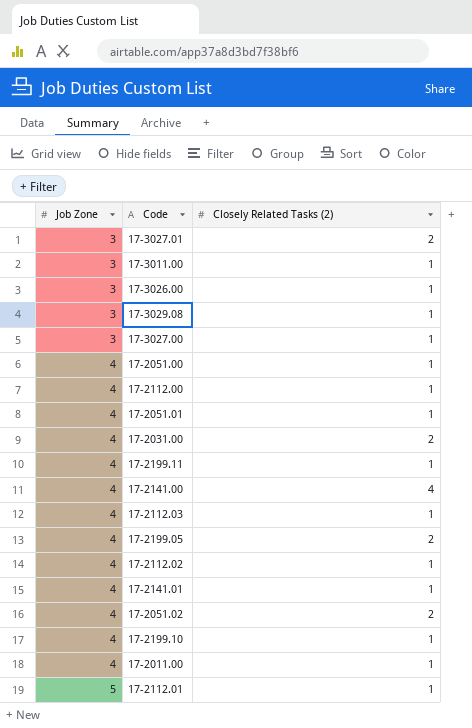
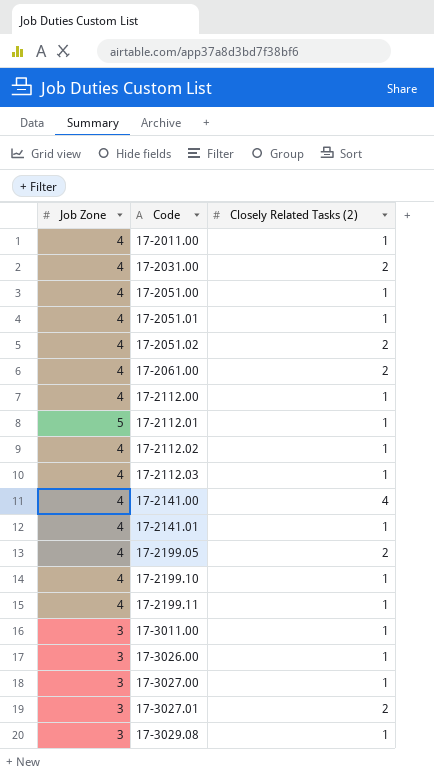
row order: Job Zone ascending -> Code ascending
row 17-2061.00: none -> 4 | 2

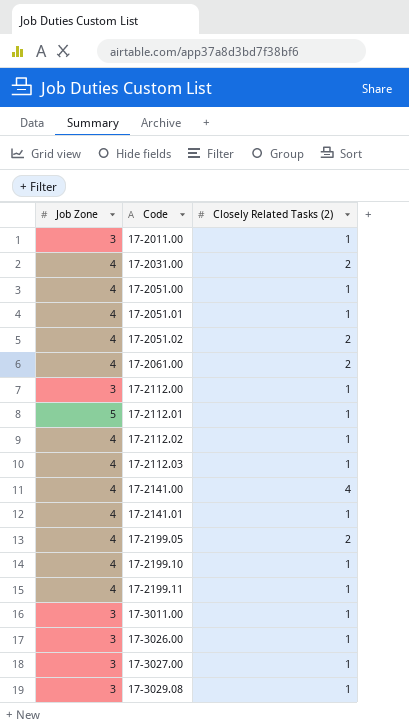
row 17-3027.01: 3 | 2 -> none
17-2011.00 | Job Zone: 4 -> 3
17-2112.00 | Job Zone: 4 -> 3

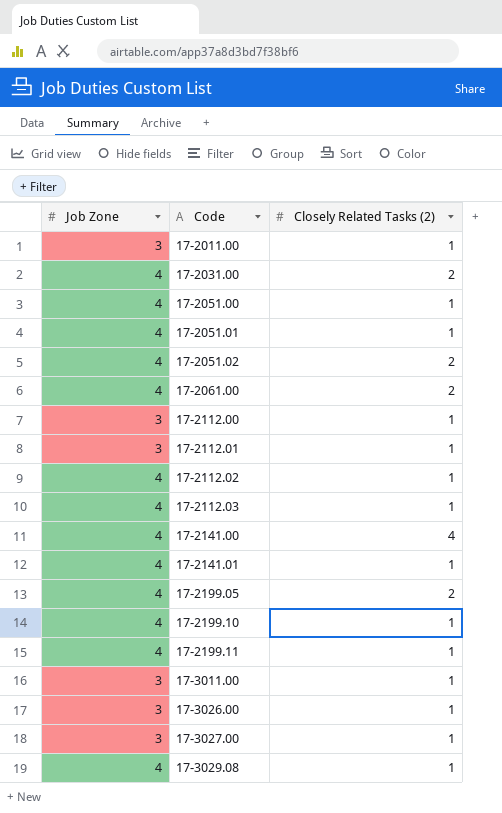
17-2112.01 | Job Zone: 5 -> 3
17-3029.08 | Job Zone: 3 -> 4

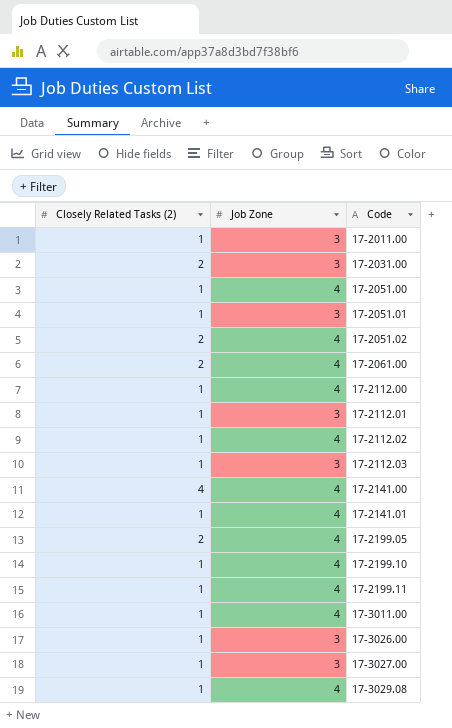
column Closely Related Tasks (2) | position: 3 -> 1
17-2031.00 | Job Zone: 4 -> 3
17-2051.01 | Job Zone: 4 -> 3
17-2112.00 | Job Zone: 3 -> 4
17-2112.03 | Job Zone: 4 -> 3
17-3011.00 | Job Zone: 3 -> 4

